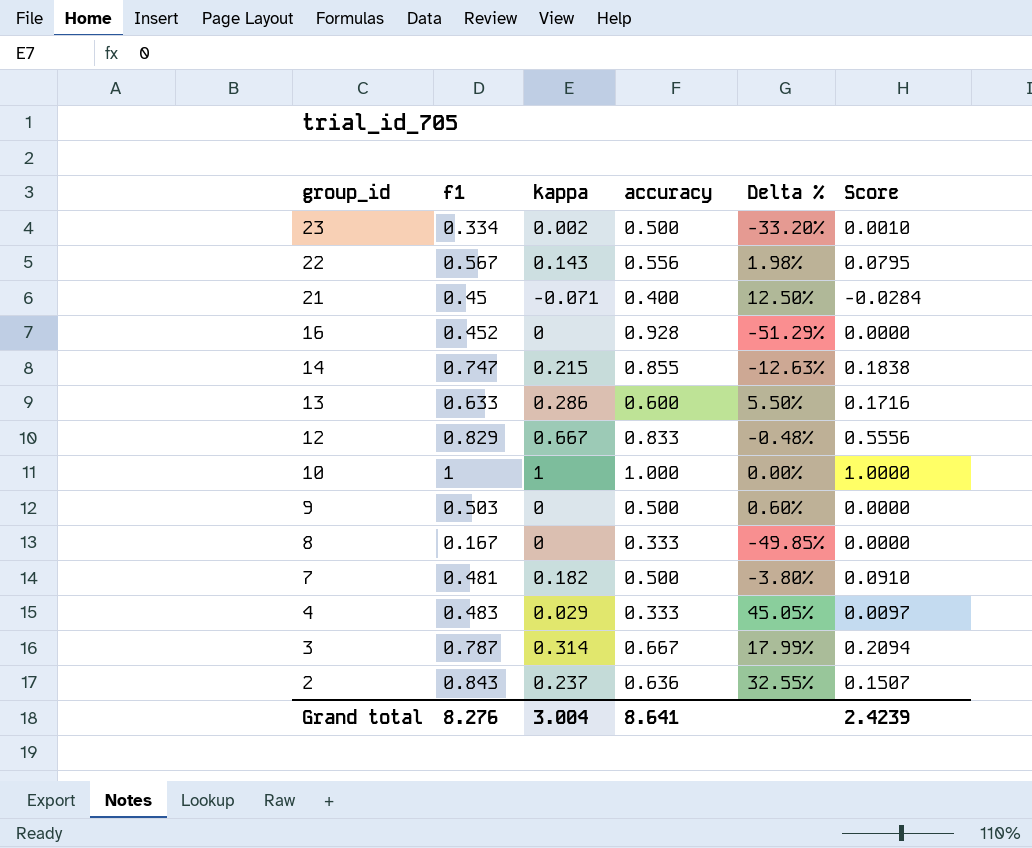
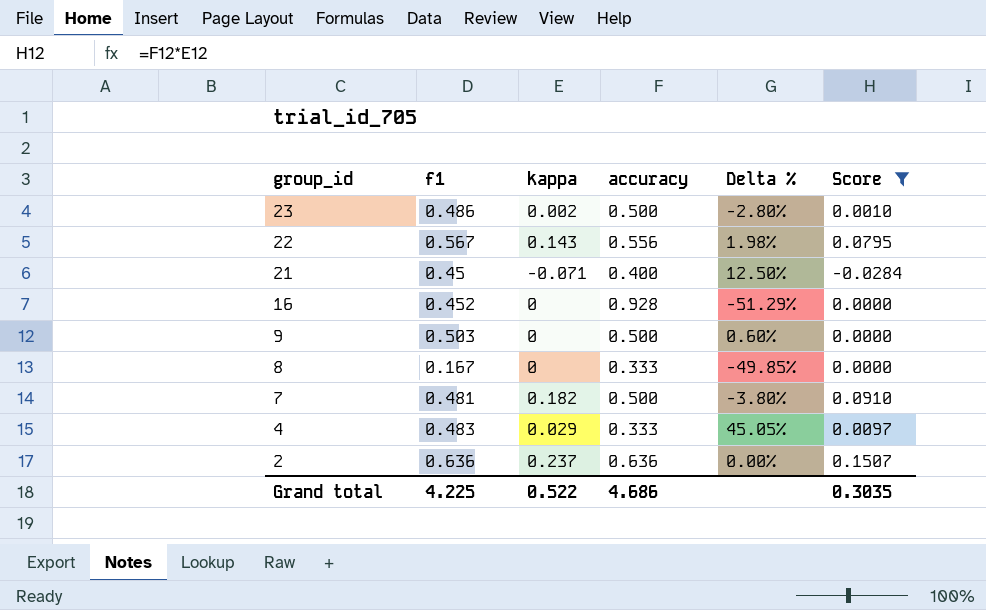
filter: none -> Score <= 0.1507
23 | f1: 0.334 -> 0.486
23 | Delta %: -33.20% -> -2.80%
2 | f1: 0.843 -> 0.636
2 | Delta %: 32.55% -> 0.00%
Grand total | f1: 8.276 -> 4.225
Grand total | kappa: 3.004 -> 0.522
Grand total | accuracy: 8.641 -> 4.686
Grand total | Score: 2.4239 -> 0.3035

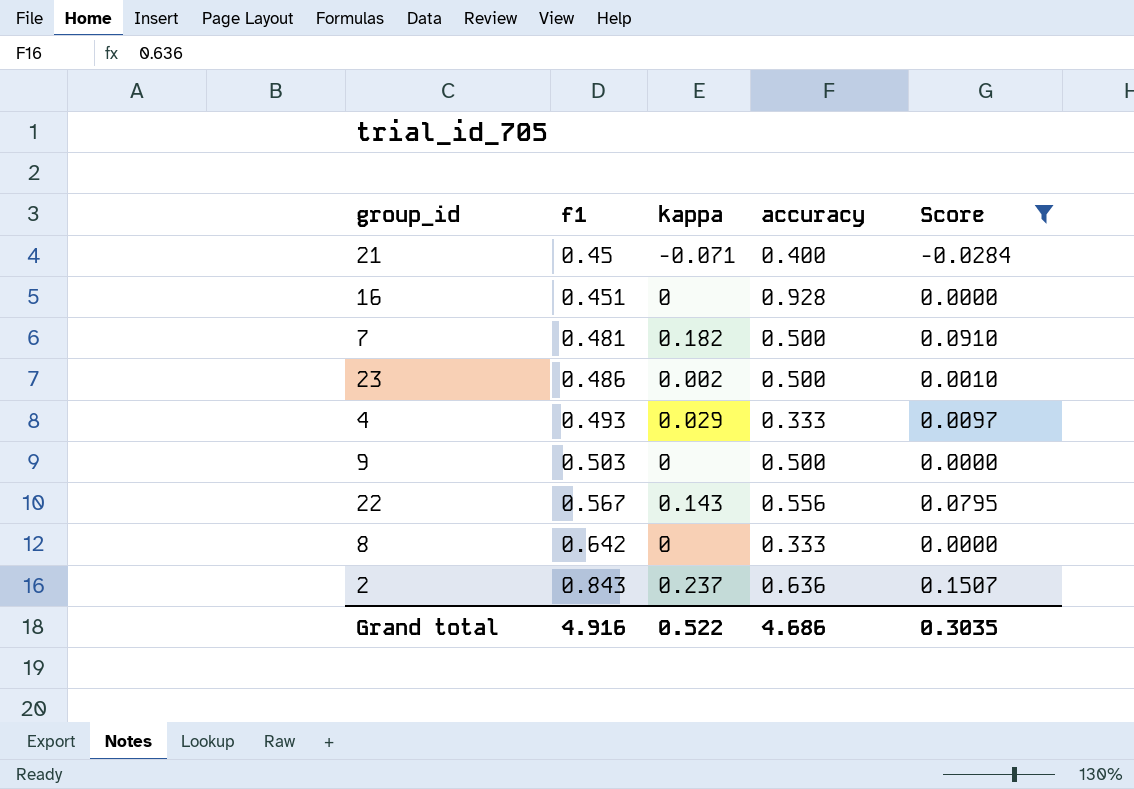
row order: group_id descending -> f1 ascending
column Delta % | formula: ([f1] - [accuracy]) / [accuracy] -> none
16 | f1: 0.452 -> 0.451
4 | f1: 0.483 -> 0.493
8 | f1: 0.167 -> 0.642
2 | f1: 0.636 -> 0.843
Grand total | f1: 4.225 -> 4.916

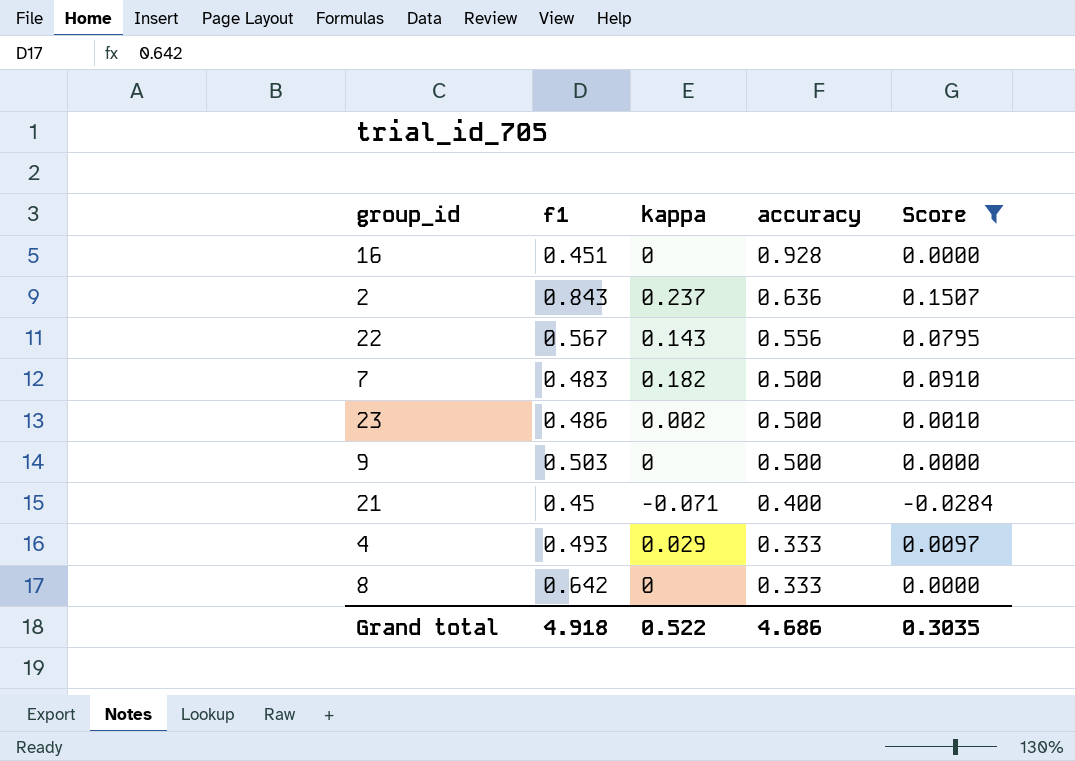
row order: f1 ascending -> accuracy descending
7 | f1: 0.481 -> 0.483
Grand total | f1: 4.916 -> 4.918

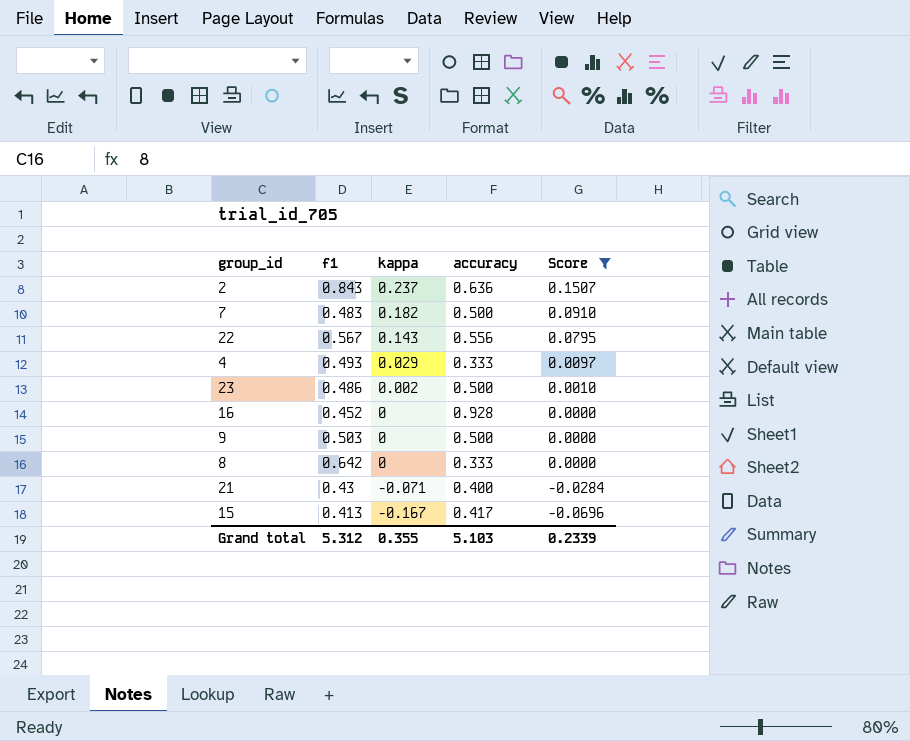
row order: accuracy descending -> kappa descending
16 | f1: 0.451 -> 0.452
21 | f1: 0.45 -> 0.43
row 15: none -> 0.413 | -0.167 | 0.417 | -0.0696
Grand total | f1: 4.918 -> 5.312
Grand total | kappa: 0.522 -> 0.355
Grand total | accuracy: 4.686 -> 5.103
Grand total | Score: 0.3035 -> 0.2339

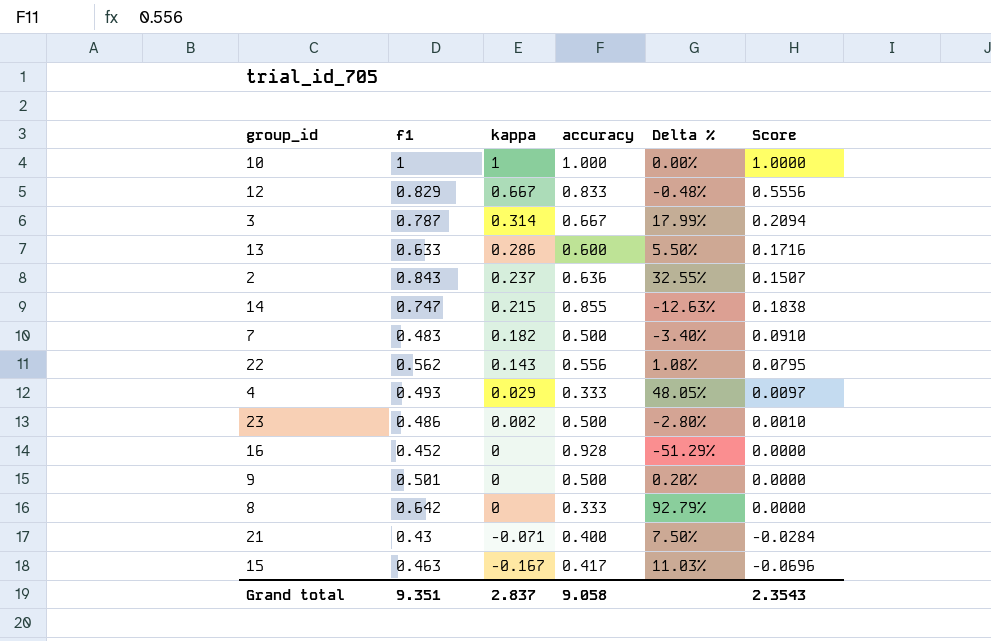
filter: Score <= 0.1507 -> none
column Delta % | formula: none -> ([f1] - [accuracy]) / [accuracy]
22 | f1: 0.567 -> 0.562
9 | f1: 0.503 -> 0.501
15 | f1: 0.413 -> 0.463
Grand total | f1: 5.312 -> 9.351
Grand total | kappa: 0.355 -> 2.837
Grand total | accuracy: 5.103 -> 9.058
Grand total | Score: 0.2339 -> 2.3543

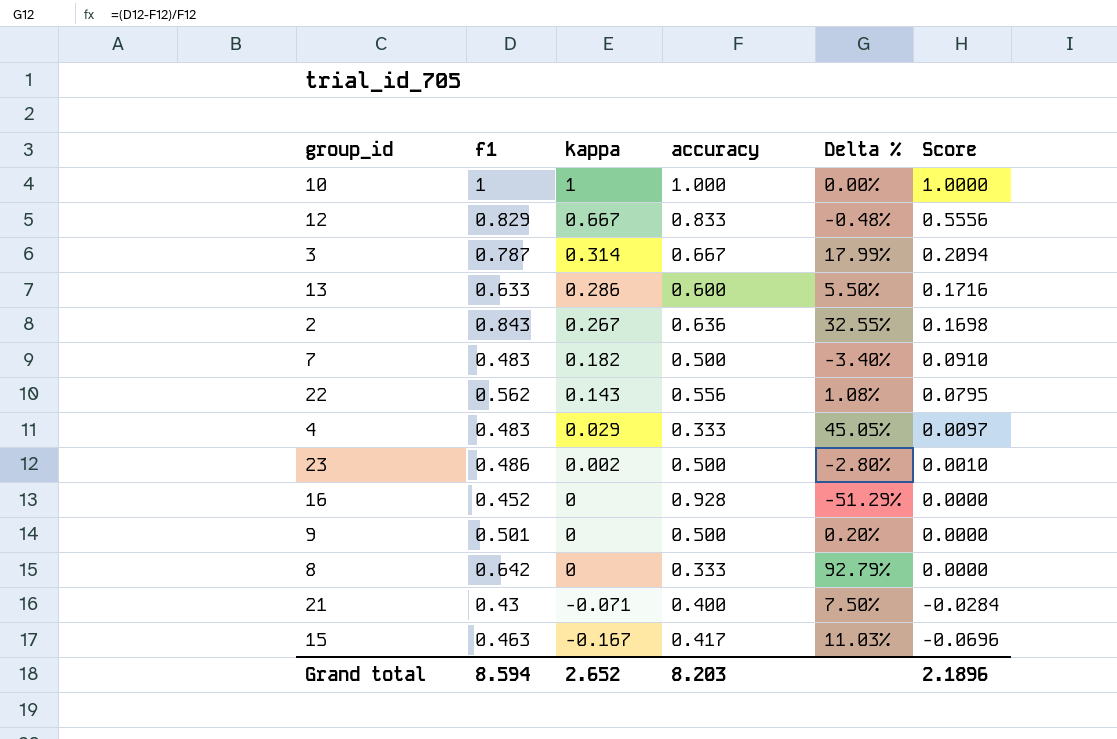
row 14: 0.747 | 0.215 | 0.855 | -12.63% | 0.1838 -> none
2 | kappa: 0.237 -> 0.267
2 | Score: 0.1507 -> 0.1698
4 | f1: 0.493 -> 0.483
4 | Delta %: 48.05% -> 45.05%
Grand total | f1: 9.351 -> 8.594
Grand total | kappa: 2.837 -> 2.652
Grand total | accuracy: 9.058 -> 8.203
Grand total | Score: 2.3543 -> 2.1896

